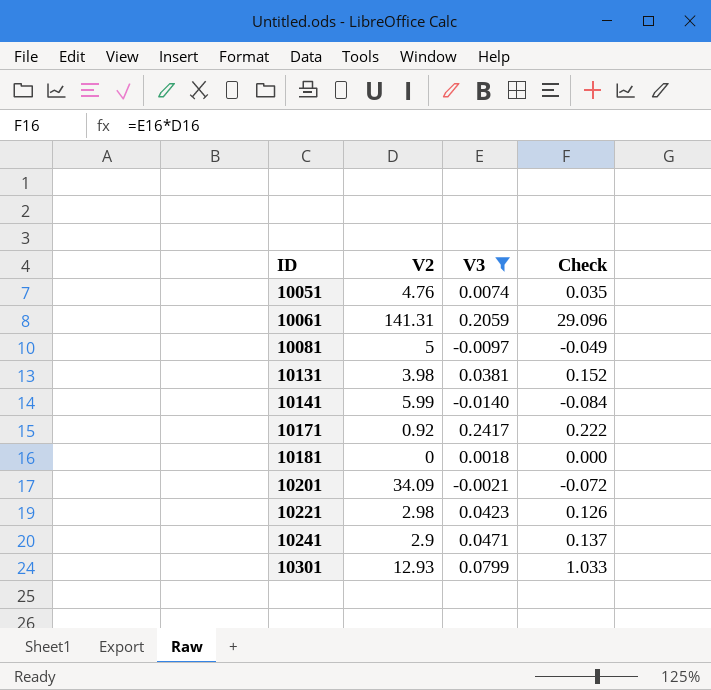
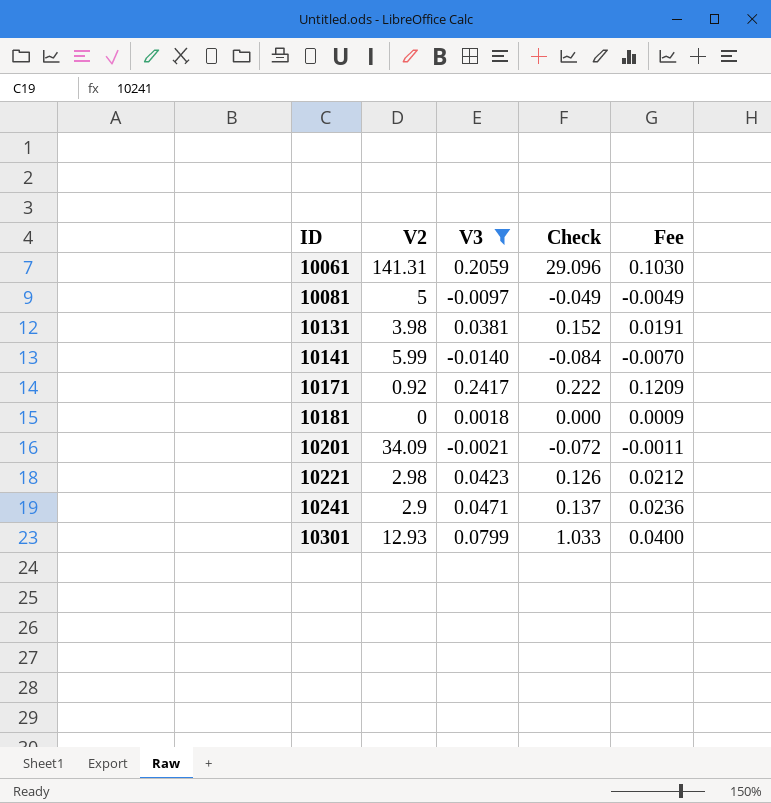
column Fee | formula: none -> [V3] * 0.5
row 10051: 4.76 | 0.0074 | 0.035 -> none

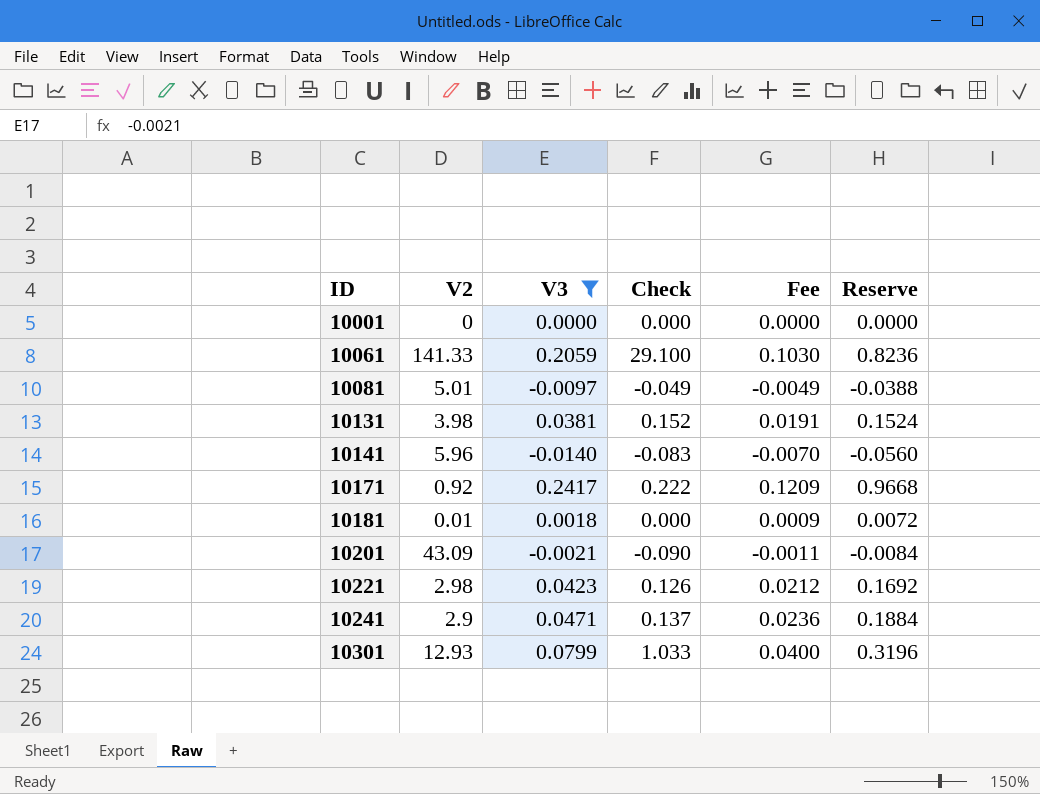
column Reserve | formula: none -> [V3] * 4
row 10001: none -> 0 | 0.0000 | 0.000 | 0.0000 | 0.0000
10061 | V2: 141.31 -> 141.33
10061 | Check: 29.096 -> 29.100
10081 | V2: 5 -> 5.01
10141 | V2: 5.99 -> 5.96
10141 | Check: -0.084 -> -0.083
10181 | V2: 0 -> 0.01
10201 | V2: 34.09 -> 43.09
10201 | Check: -0.072 -> -0.090

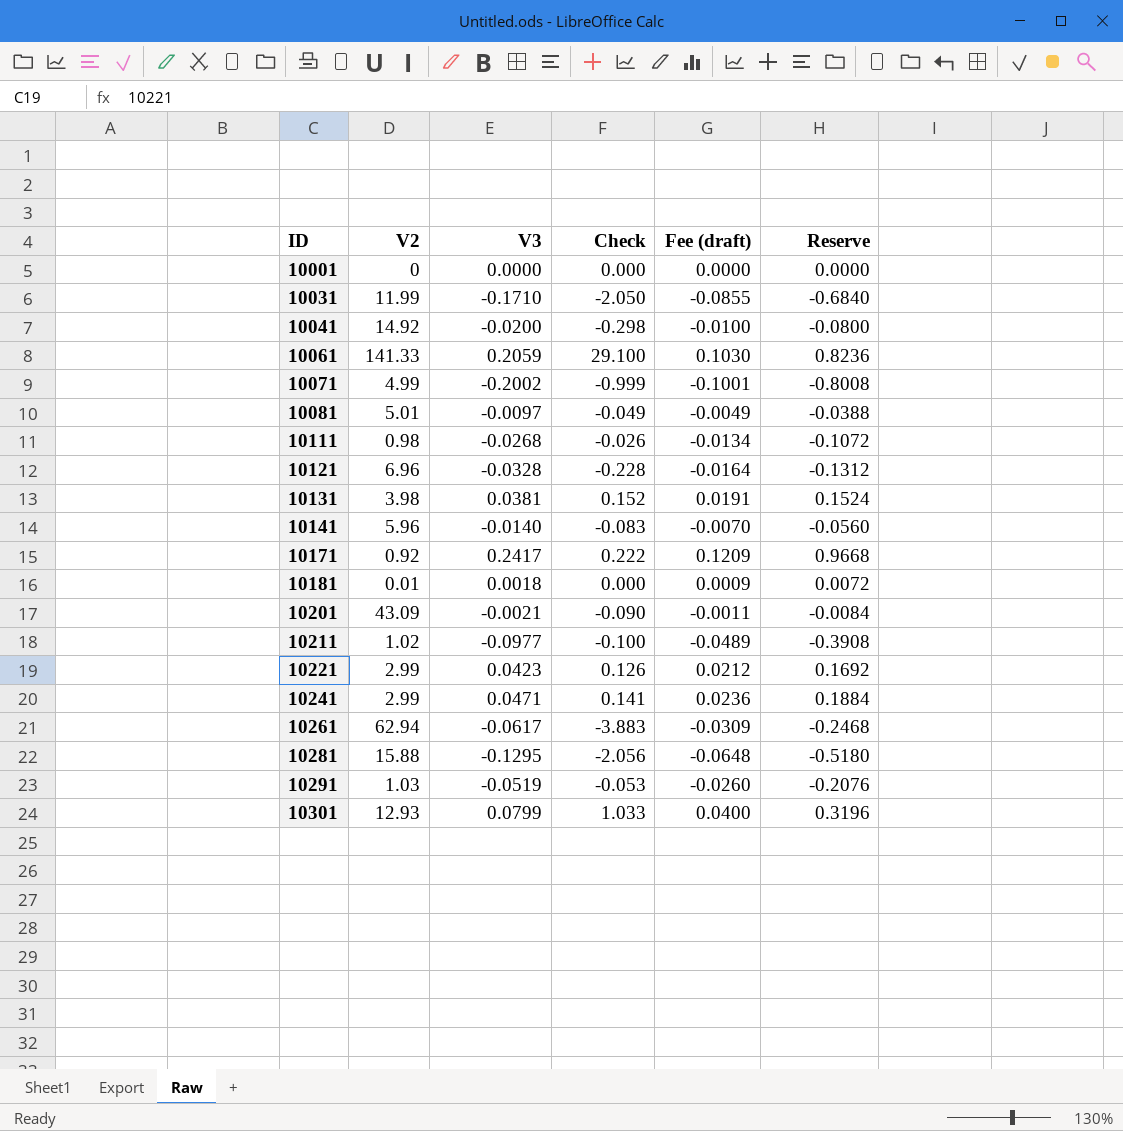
filter: V3 >= -0.0140 -> none
column name: Fee -> Fee (draft)
10221 | V2: 2.98 -> 2.99
10241 | V2: 2.9 -> 2.99
10241 | Check: 0.137 -> 0.141

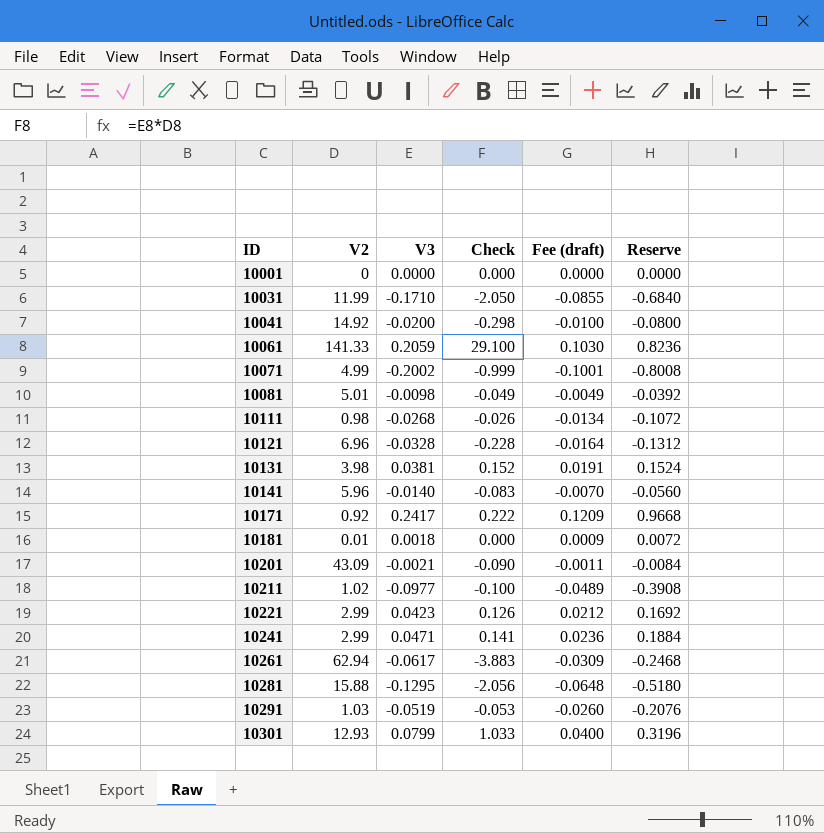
10081 | V3: -0.0097 -> -0.0098
10081 | Reserve: -0.0388 -> -0.0392

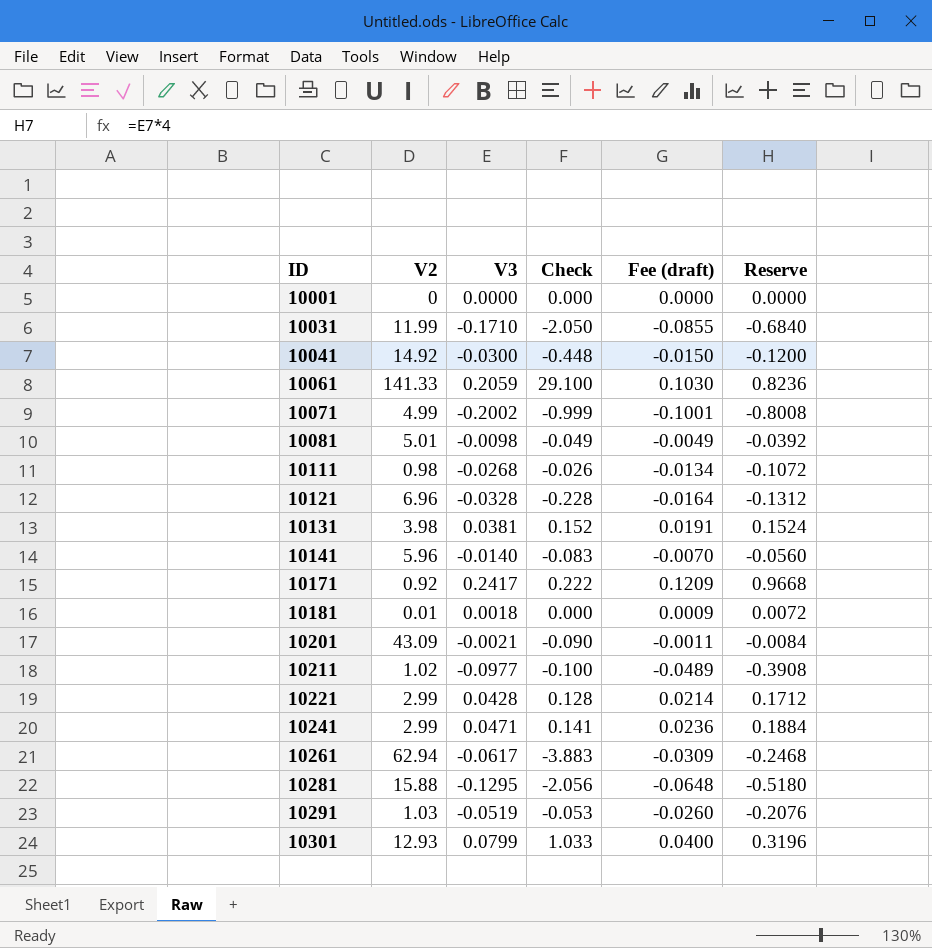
10041 | V3: -0.0200 -> -0.0300
10041 | Check: -0.298 -> -0.448
10041 | Fee (draft): -0.0100 -> -0.0150
10041 | Reserve: -0.0800 -> -0.1200
10221 | V3: 0.0423 -> 0.0428
10221 | Check: 0.126 -> 0.128
10221 | Fee (draft): 0.0212 -> 0.0214
10221 | Reserve: 0.1692 -> 0.1712

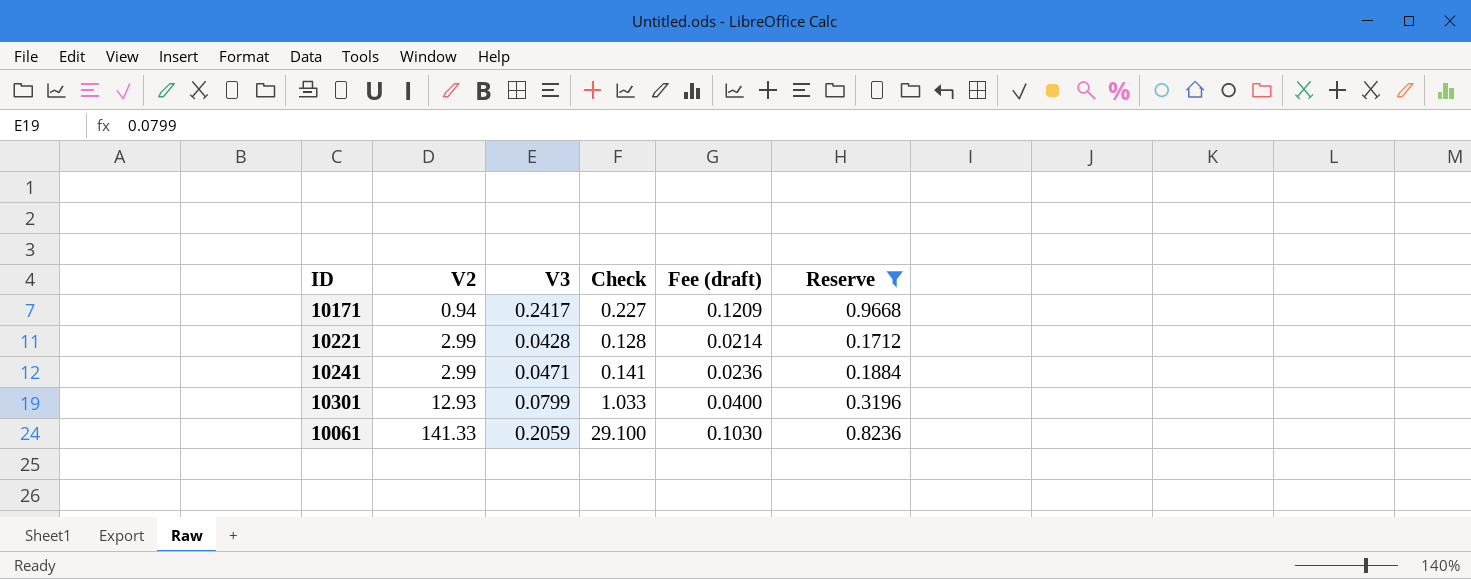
filter: none -> Reserve >= 0.1712
row order: ID ascending -> V2 ascending
10171 | V2: 0.92 -> 0.94
10171 | Check: 0.222 -> 0.227

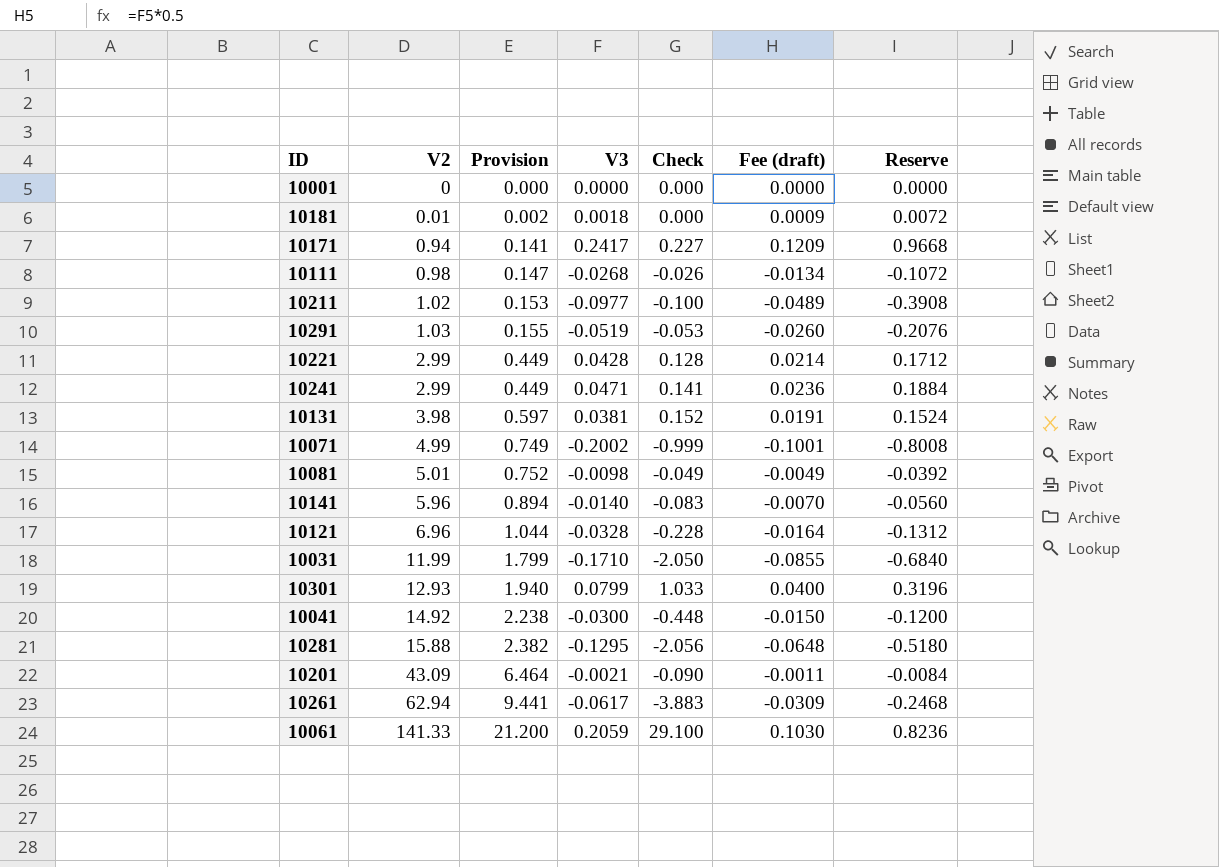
filter: Reserve >= 0.1712 -> none
column Provision | formula: none -> [V2] * 0.15

